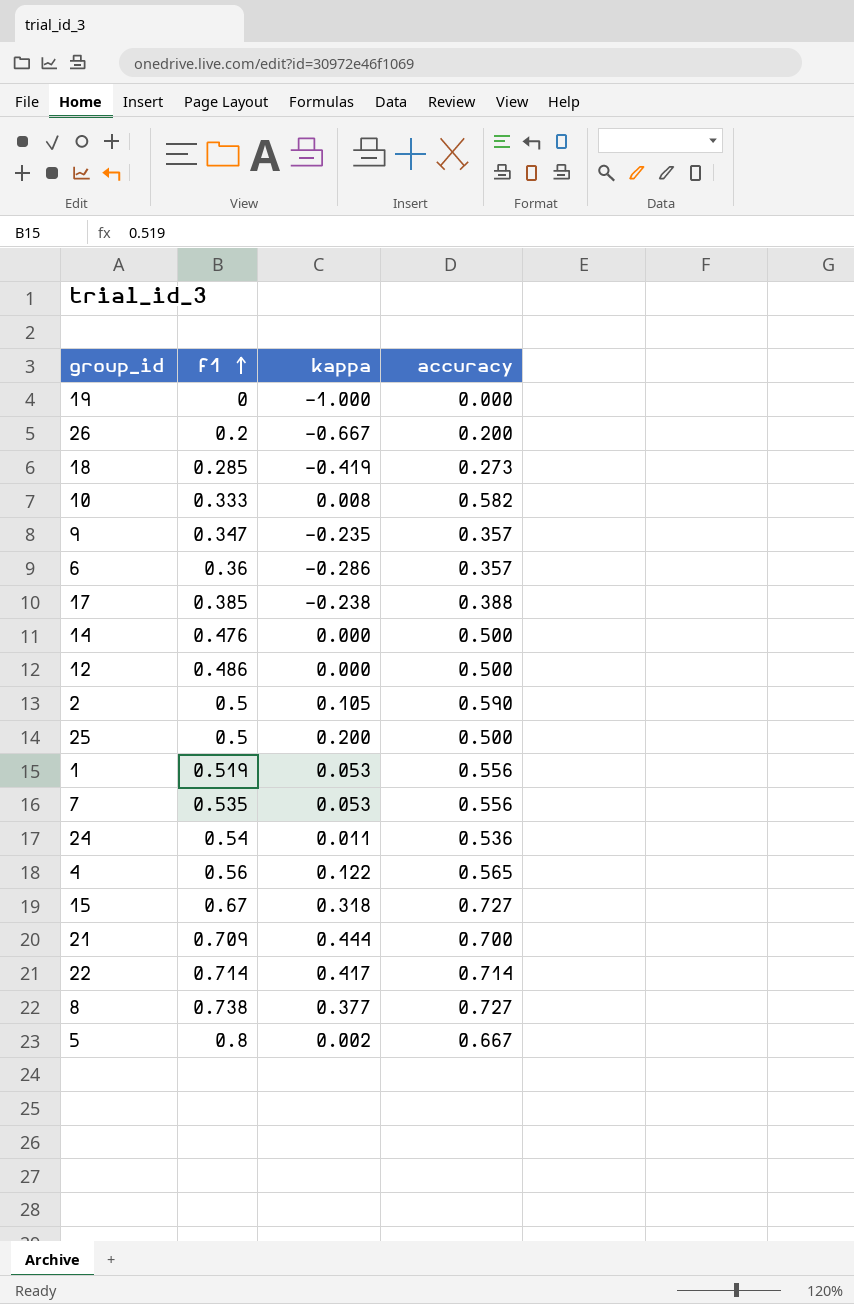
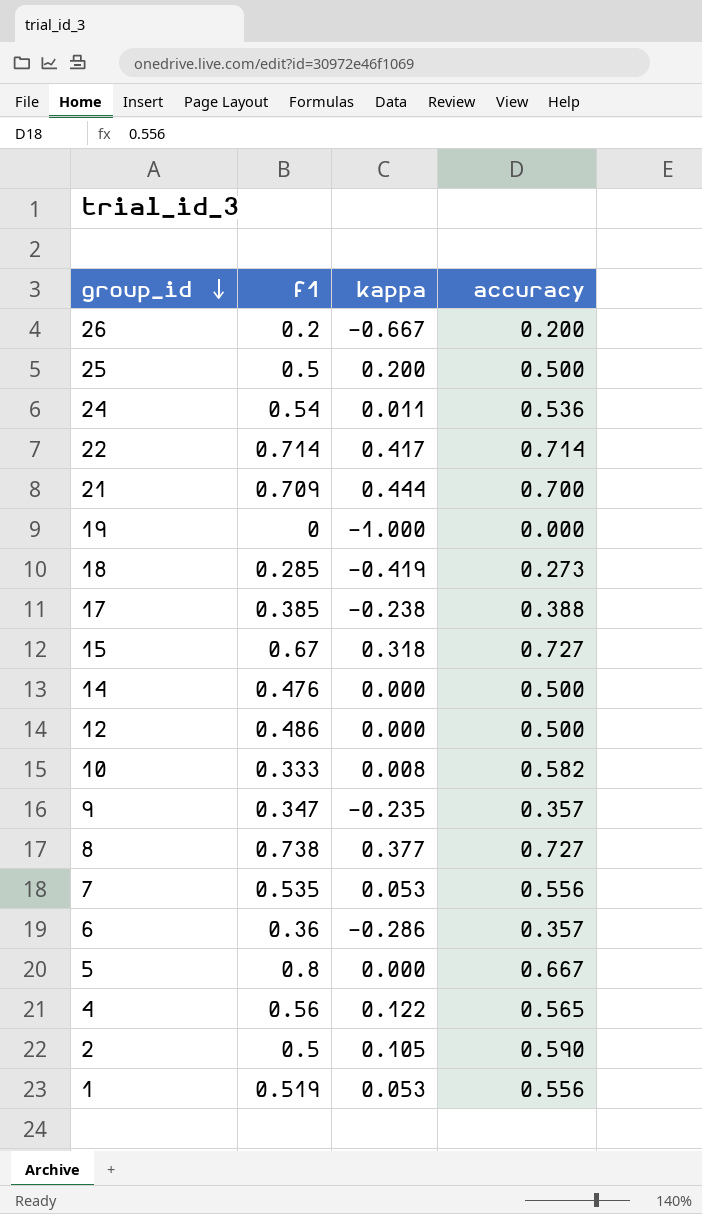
row order: f1 ascending -> group_id descending
5 | kappa: 0.002 -> 0.000

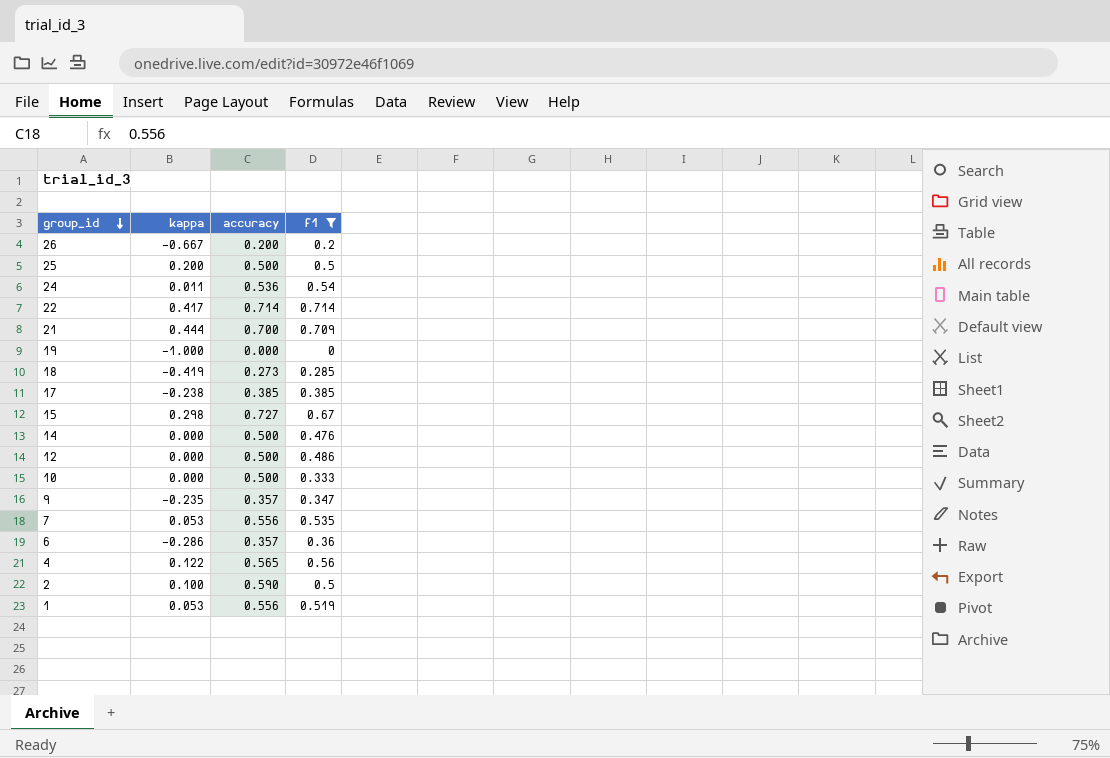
filter: none -> f1 <= 0.714
column f1 | position: 2 -> 4
17 | accuracy: 0.388 -> 0.385
15 | kappa: 0.318 -> 0.298
10 | kappa: 0.008 -> 0.000
10 | accuracy: 0.582 -> 0.500
2 | kappa: 0.105 -> 0.100

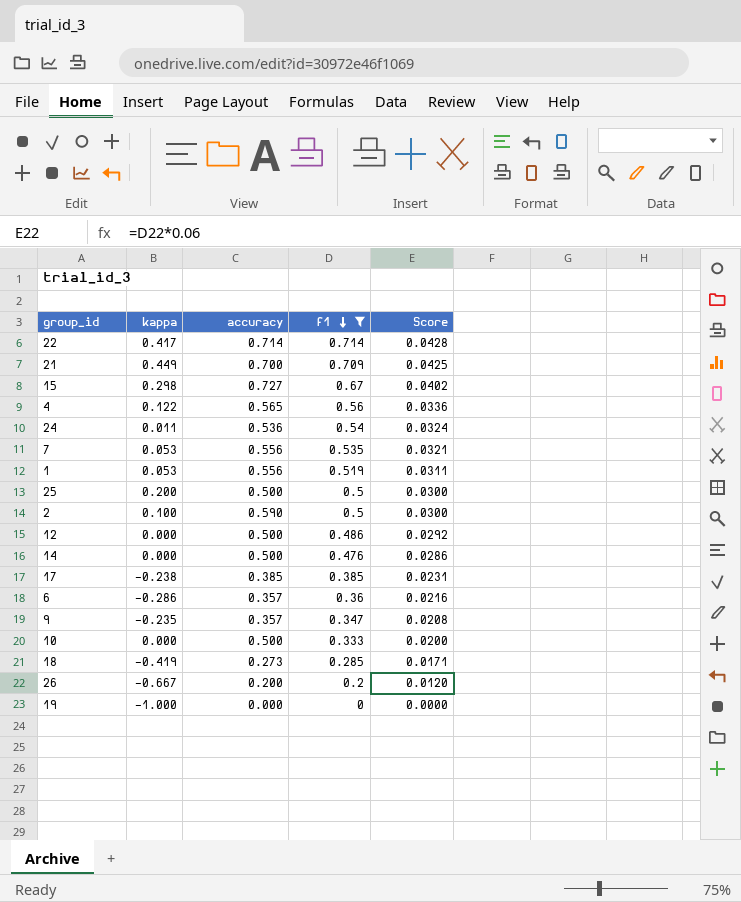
row order: group_id descending -> f1 descending
column Score | formula: none -> [f1] * 0.06
21 | kappa: 0.444 -> 0.449

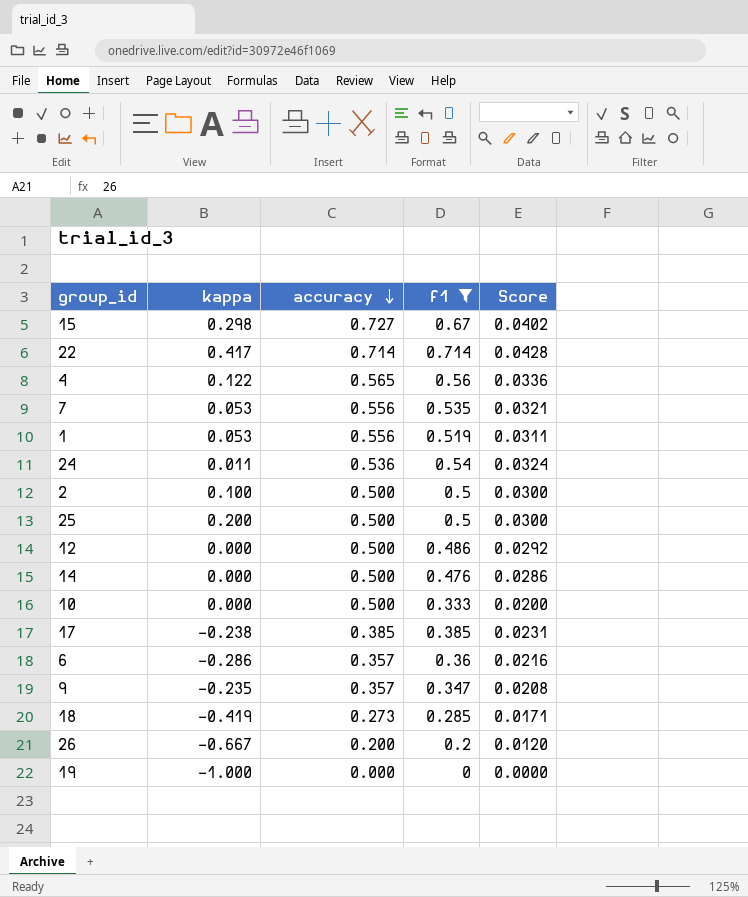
row order: f1 descending -> accuracy descending
row 21: 0.449 | 0.700 | 0.709 | 0.0425 -> none
2 | accuracy: 0.590 -> 0.500

